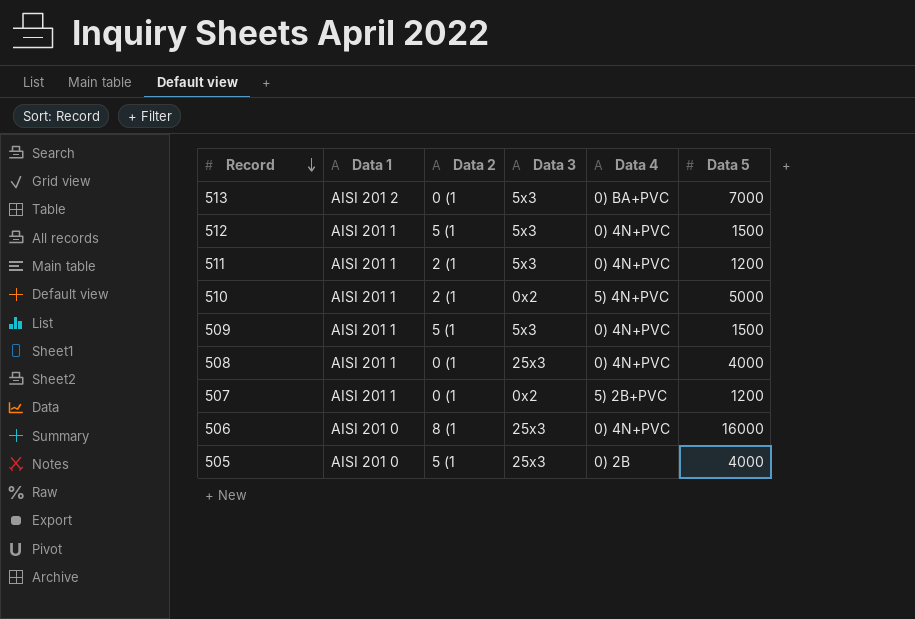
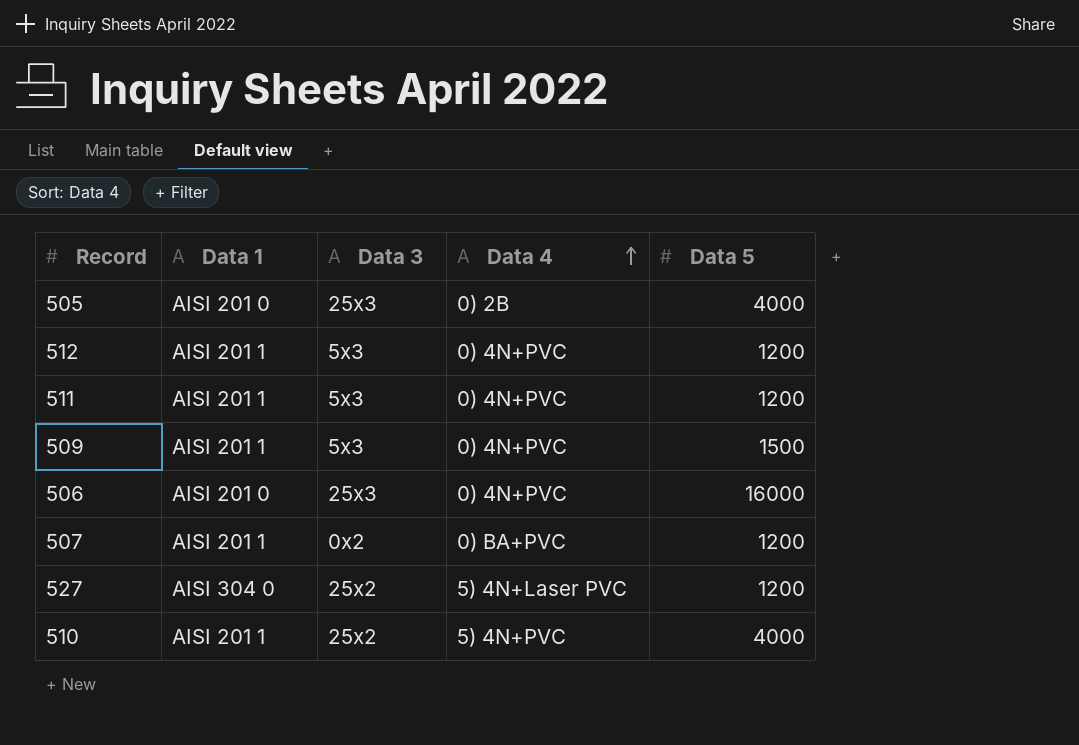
row order: Record descending -> Data 4 ascending
column Data 2 | position: 3 -> none
row 513: AISI 201 2 | 0 (1 | 5х3 | 0) BA+PVC | 7000 -> none
row 508: AISI 201 1 | 0 (1 | 25х3 | 0) 4N+PVC | 4000 -> none
512 | Data 5: 1500 -> 1200
507 | Data 4: 5) 2B+PVC -> 0) BA+PVC
row 527: none -> AISI 304 0 | 25х2 | 5) 4N+Laser PVC | 1200
510 | Data 3: 0х2 -> 25х2
510 | Data 5: 5000 -> 4000

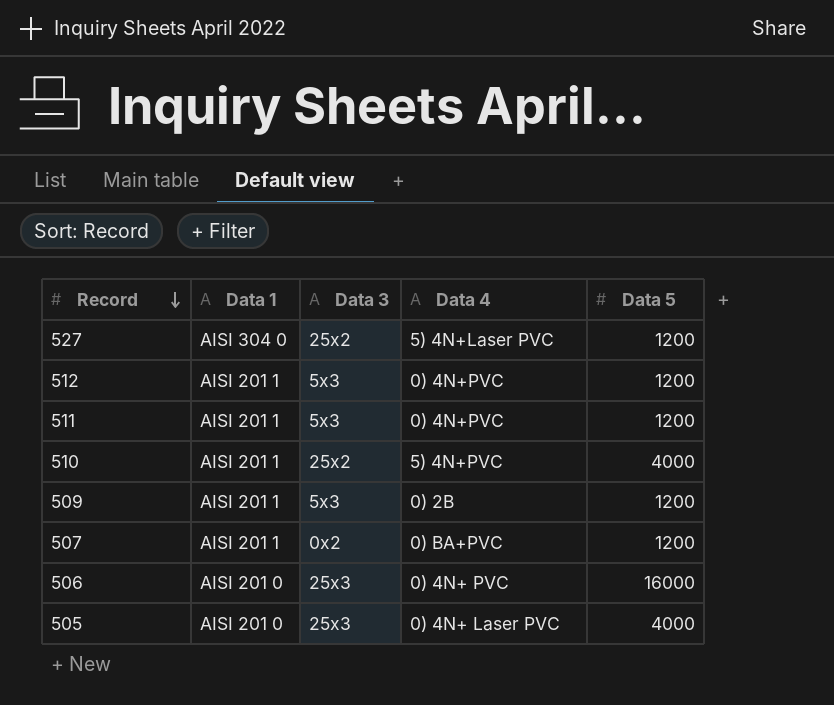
row order: Data 4 ascending -> Record descending
509 | Data 4: 0) 4N+PVC -> 0) 2B
509 | Data 5: 1500 -> 1200
506 | Data 4: 0) 4N+PVC -> 0) 4N+ PVC
505 | Data 4: 0) 2B -> 0) 4N+ Laser PVC

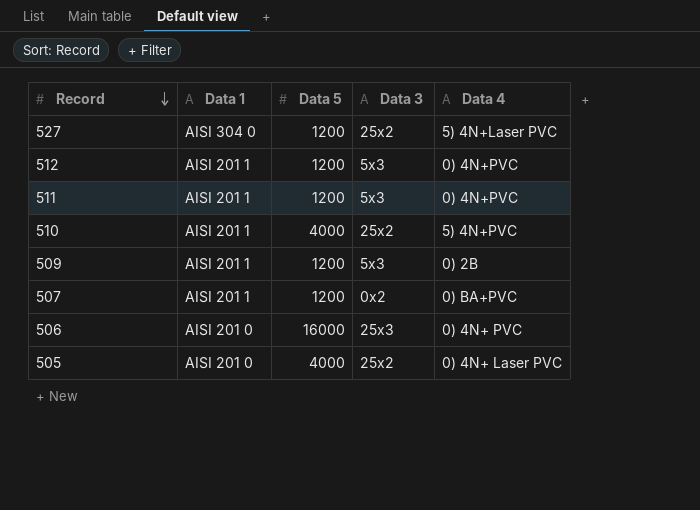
column Data 5 | position: 5 -> 3
505 | Data 3: 25х3 -> 25х2

